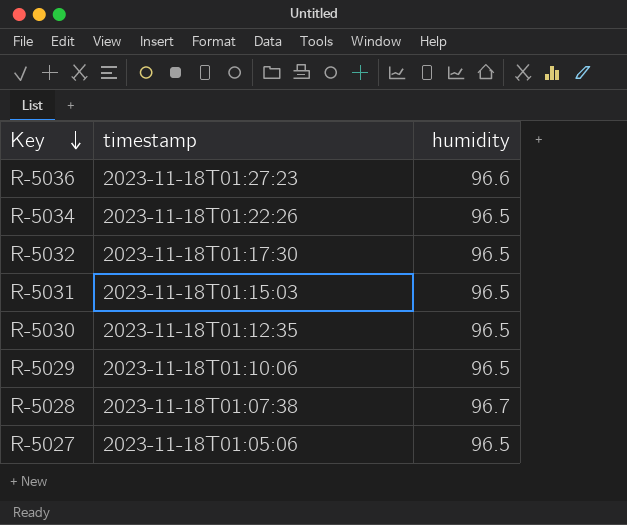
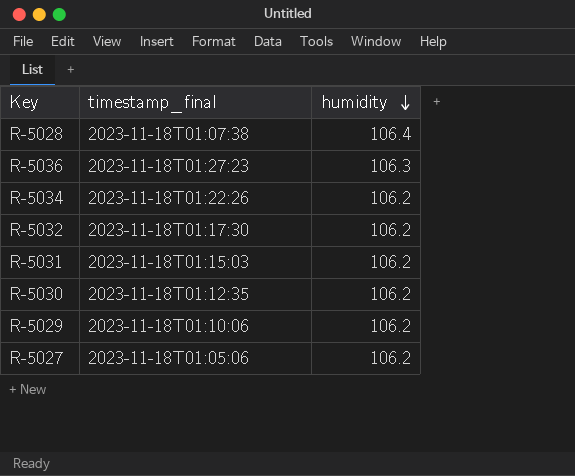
row order: Key descending -> humidity descending
column name: timestamp -> timestamp_final
R-5028 | humidity: 96.7 -> 106.4
R-5036 | humidity: 96.6 -> 106.3
R-5034 | humidity: 96.5 -> 106.2
R-5032 | humidity: 96.5 -> 106.2
R-5031 | humidity: 96.5 -> 106.2
R-5030 | humidity: 96.5 -> 106.2
R-5029 | humidity: 96.5 -> 106.2
R-5027 | humidity: 96.5 -> 106.2

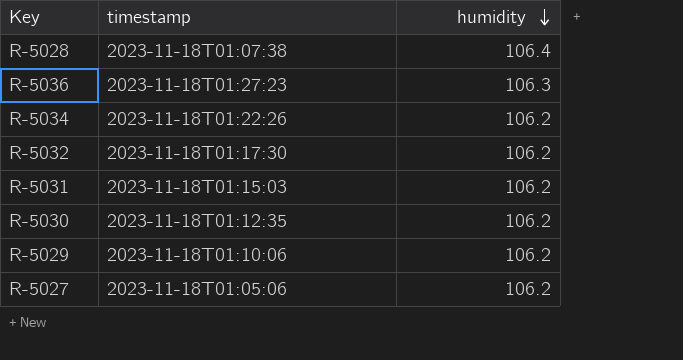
column name: timestamp_final -> timestamp

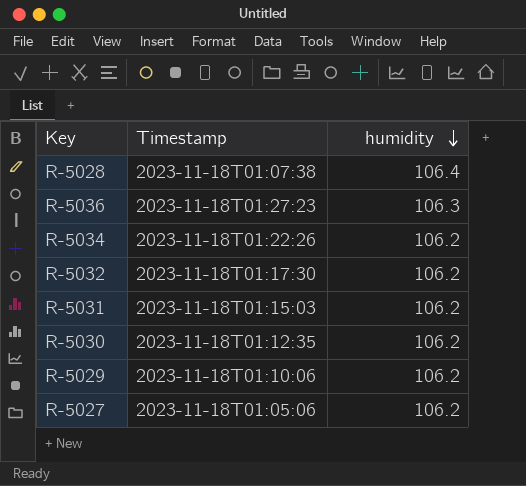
column name: timestamp -> Timestamp

